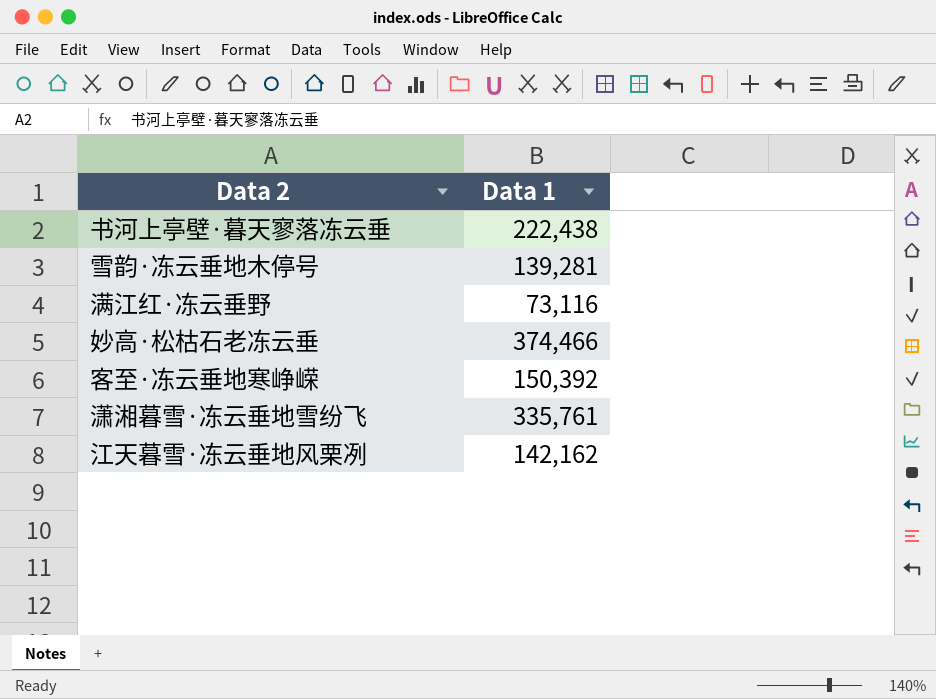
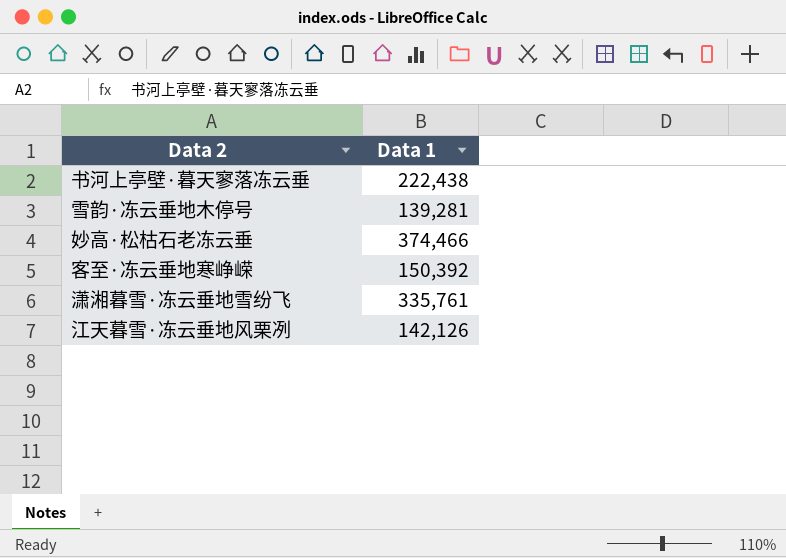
row 满江红·冻云垂野: 73,116 -> none
江天暮雪·冻云垂地风栗冽 | Data 1: 142,162 -> 142,126

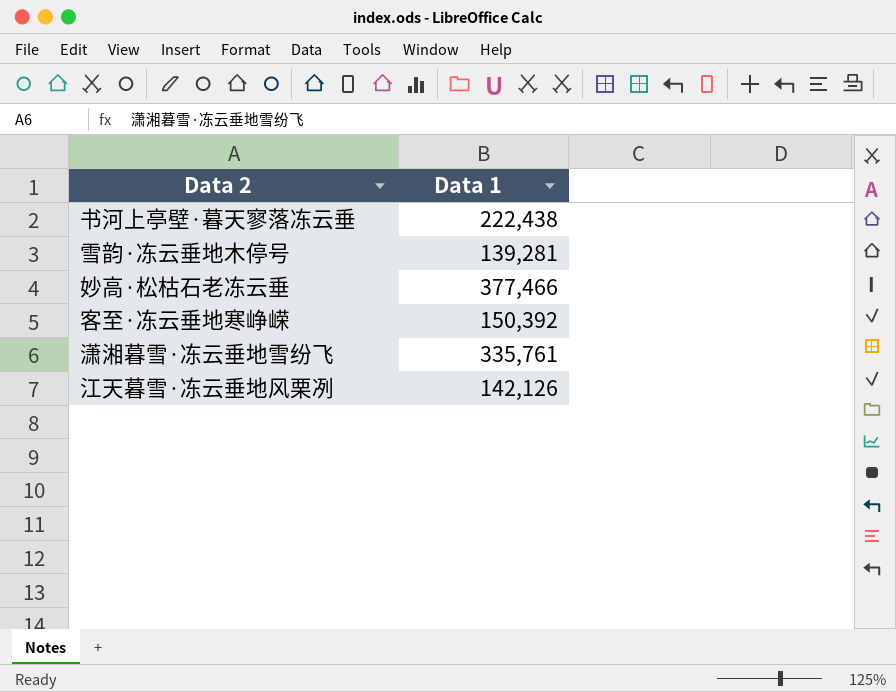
妙高·松枯石老冻云垂 | Data 1: 374,466 -> 377,466

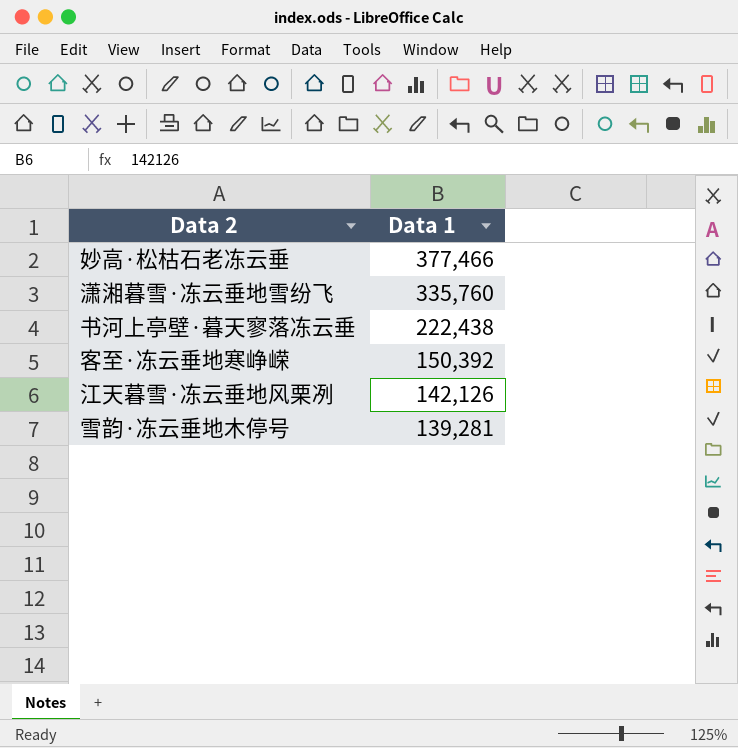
row order: none -> Data 1 descending
潇湘暮雪·冻云垂地雪纷飞 | Data 1: 335,761 -> 335,760

